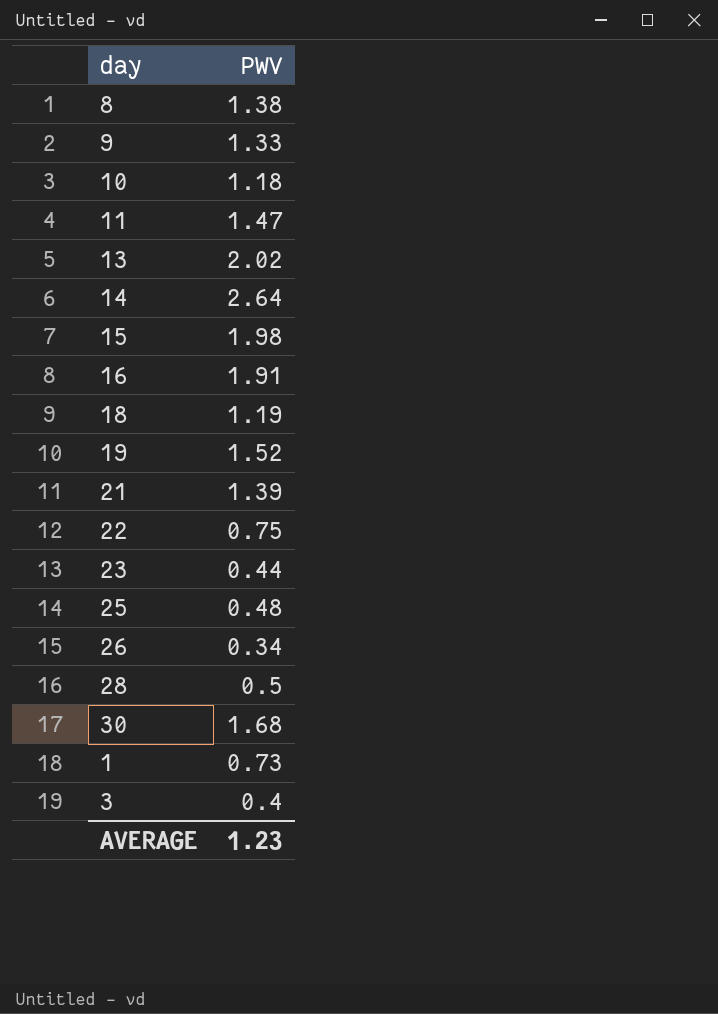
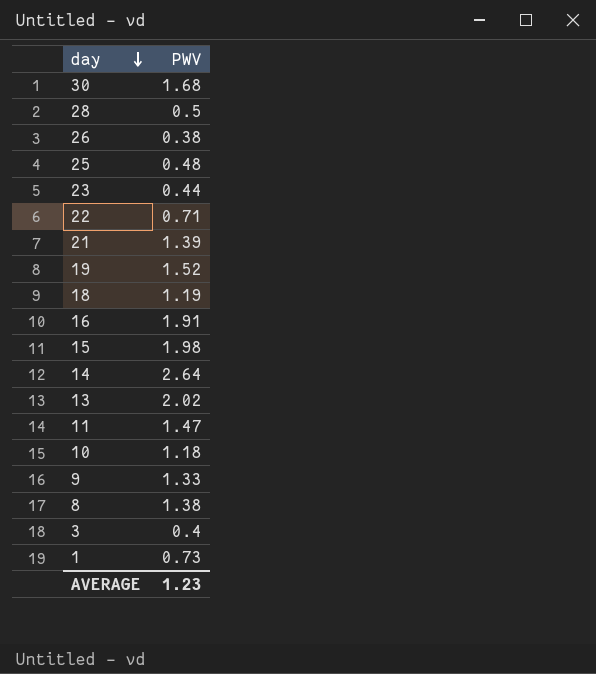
row order: none -> day descending
26 | PWV: 0.34 -> 0.38
22 | PWV: 0.75 -> 0.71

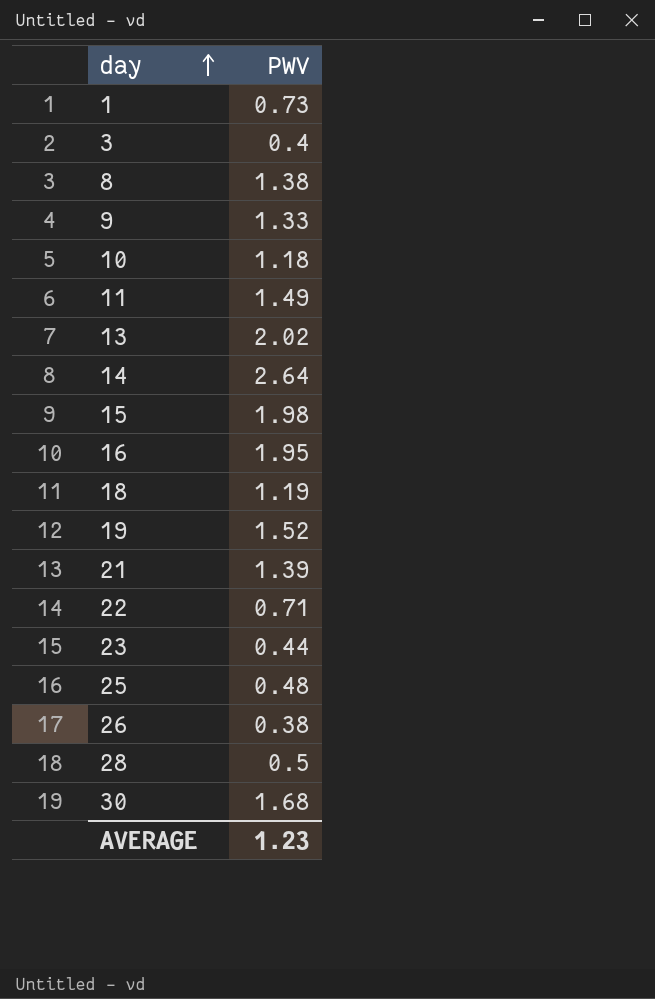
row order: day descending -> day ascending
11 | PWV: 1.47 -> 1.49
16 | PWV: 1.91 -> 1.95

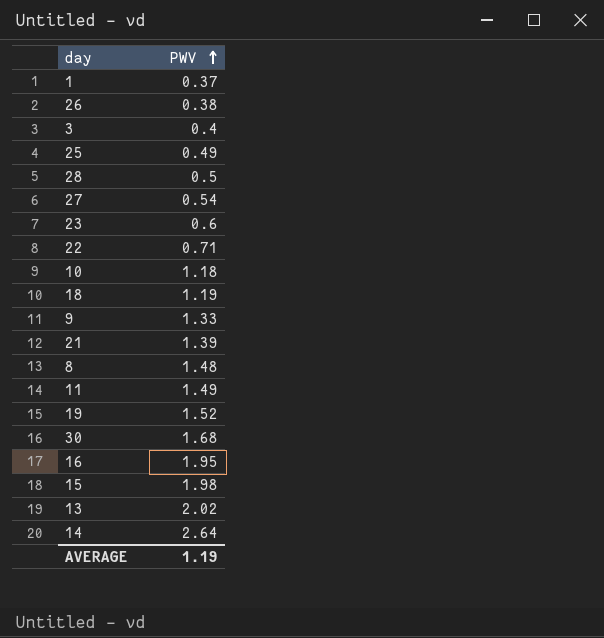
row order: day ascending -> PWV ascending
1 | PWV: 0.73 -> 0.37
25 | PWV: 0.48 -> 0.49
row 27: none -> 0.54
23 | PWV: 0.44 -> 0.6
8 | PWV: 1.38 -> 1.48
AVERAGE | PWV: 1.23 -> 1.19

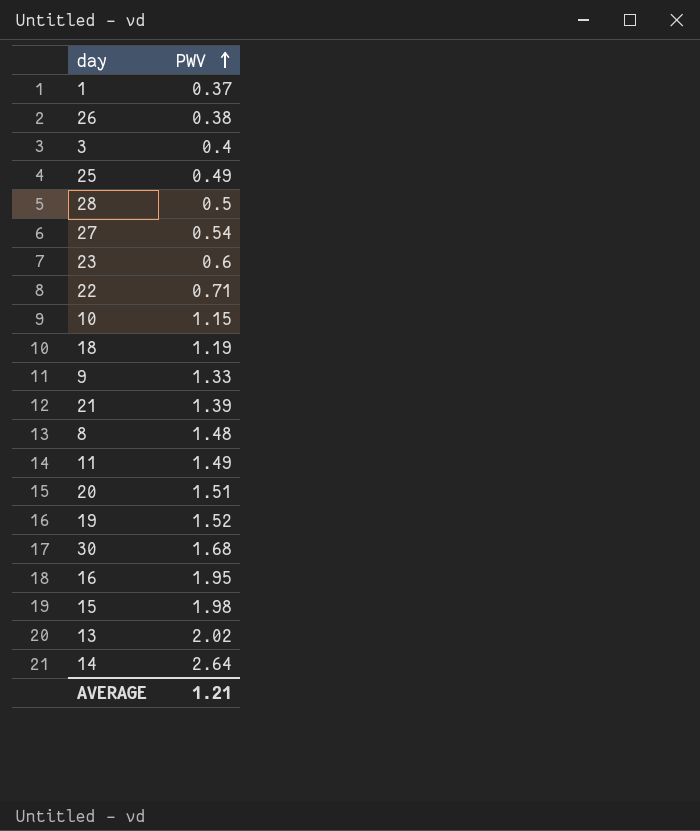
10 | PWV: 1.18 -> 1.15
row 20: none -> 1.51
AVERAGE | PWV: 1.19 -> 1.21

